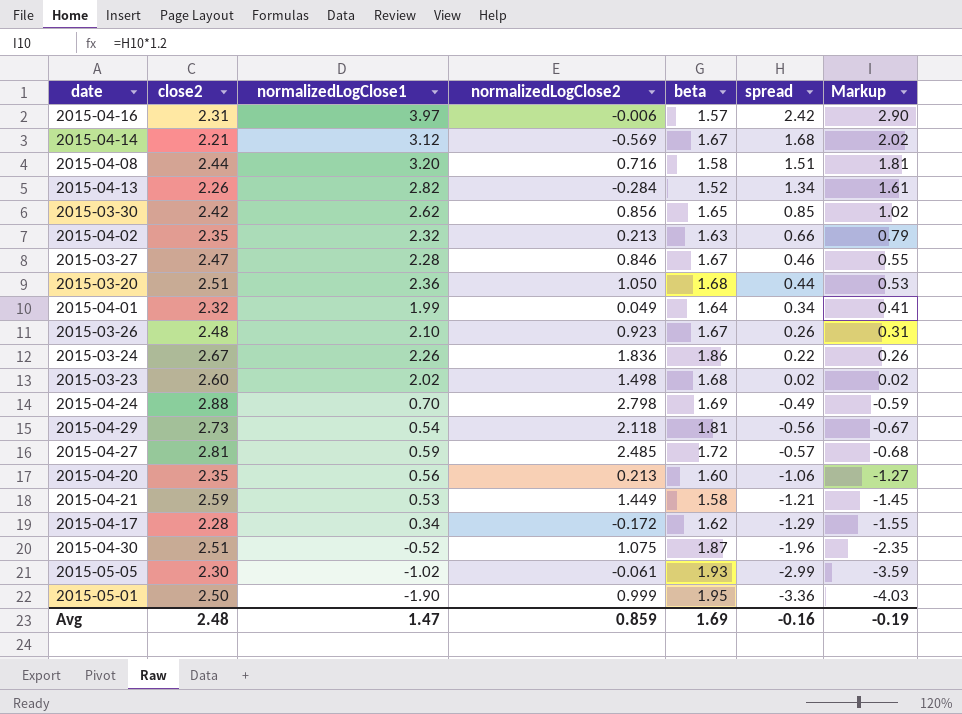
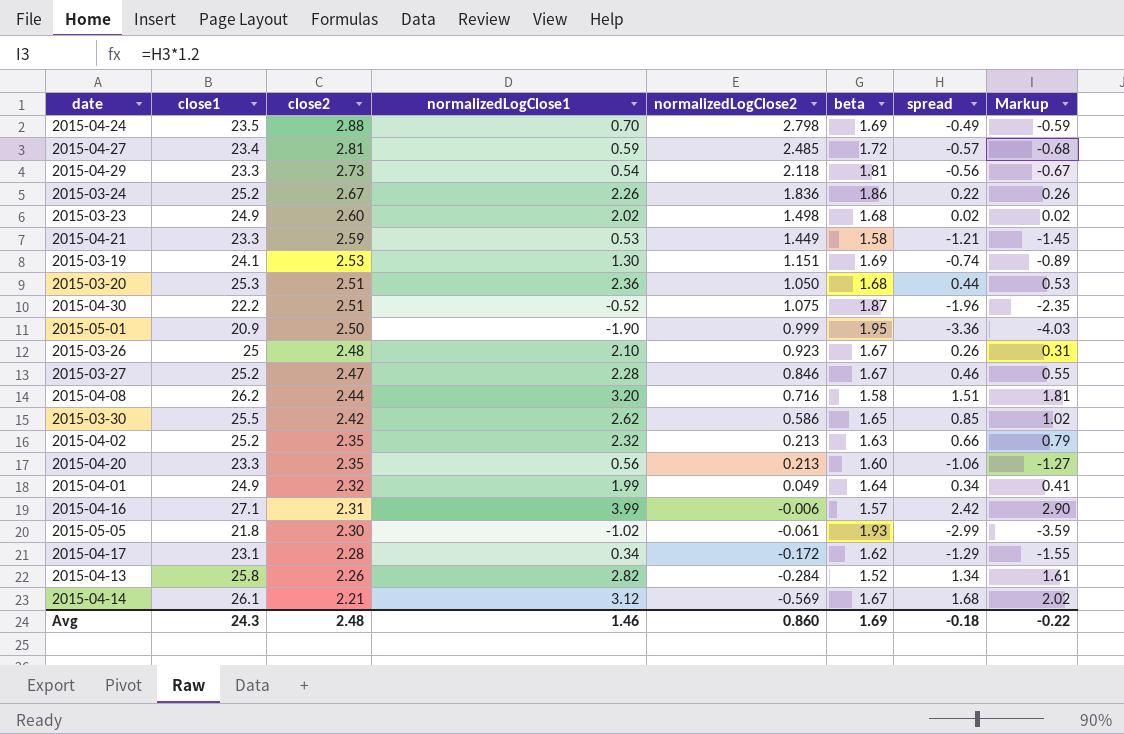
row order: spread descending -> close2 descending
column close1 | position: none -> 2
row 2015-03-19: none -> 24.1 | 2.53 | 1.30 | 1.151 | 1.69 | -0.74 | -0.89
2015-03-30 | normalizedLogClose2: 0.856 -> 0.586
2015-04-16 | normalizedLogClose1: 3.97 -> 3.99
Avg | normalizedLogClose1: 1.47 -> 1.46
Avg | normalizedLogClose2: 0.859 -> 0.860
Avg | spread: -0.16 -> -0.18
Avg | Markup: -0.19 -> -0.22

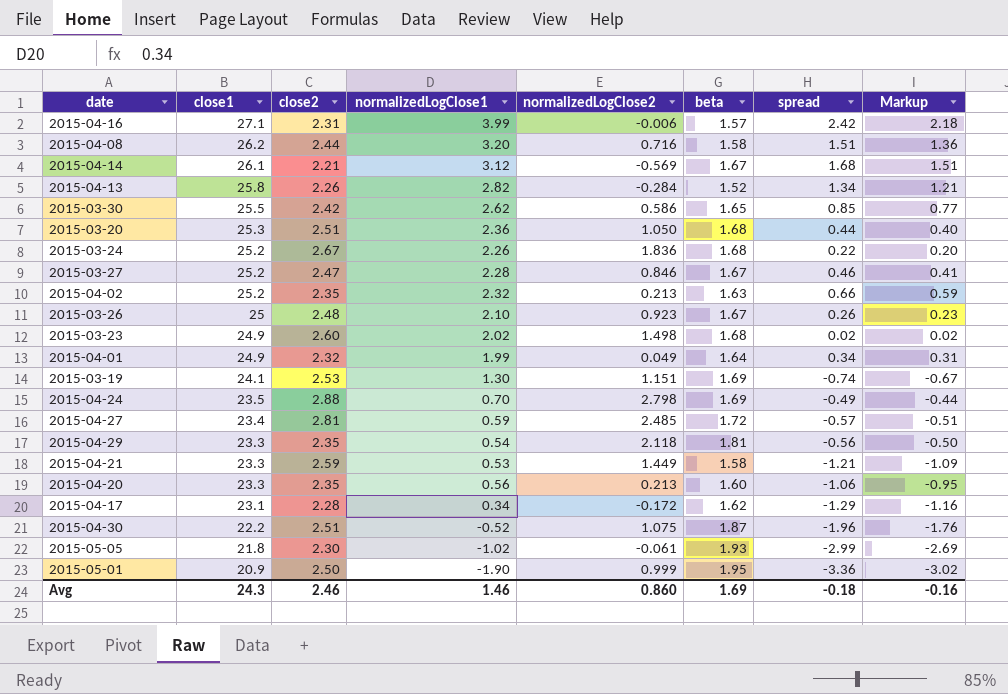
row order: close2 descending -> close1 descending
column Markup | formula: [spread] * 1.2 -> [spread] * 0.9
2015-03-24 | beta: 1.86 -> 1.68
2015-04-29 | close2: 2.73 -> 2.35
Avg | close2: 2.48 -> 2.46
Avg | Markup: -0.22 -> -0.16

